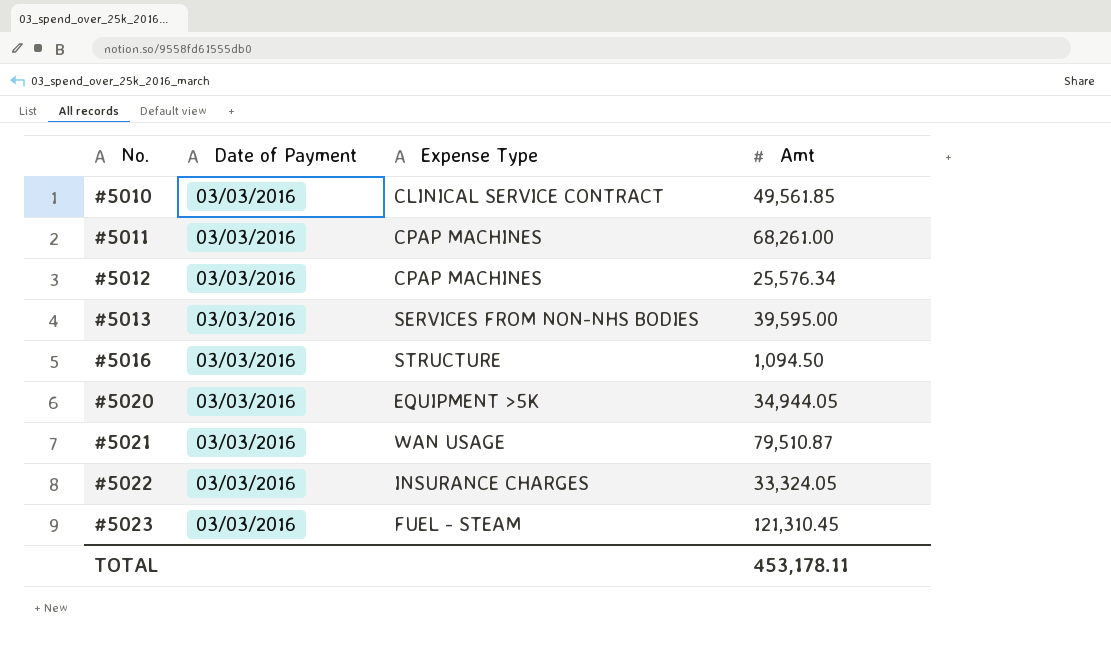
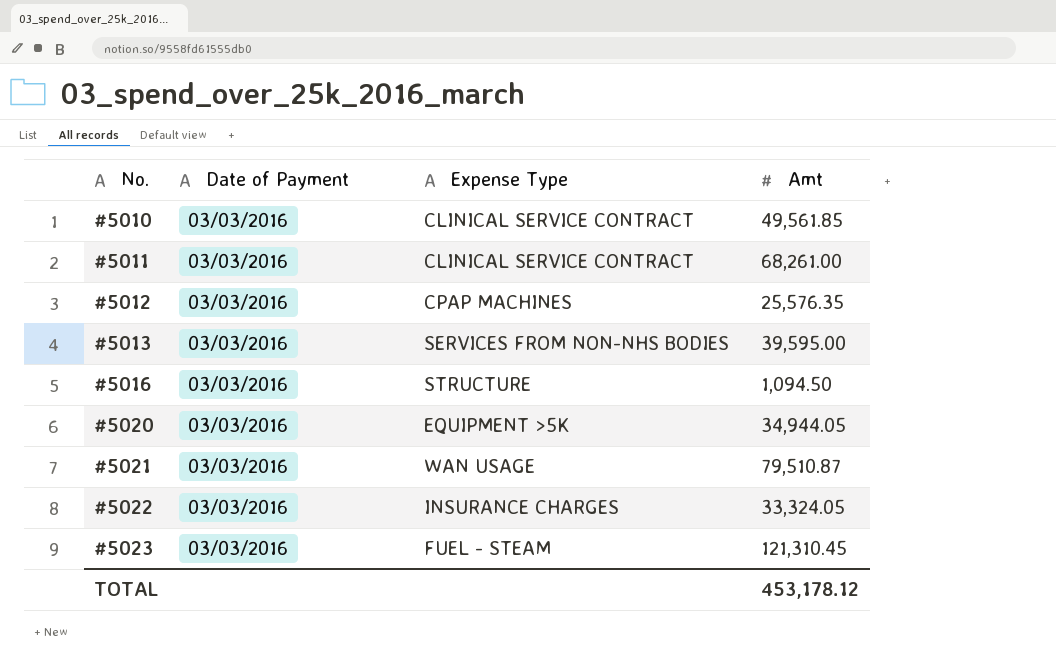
#5011 | Expense Type: CPAP MACHINES -> CLINICAL SERVICE CONTRACT
#5012 | Amt: 25,576.34 -> 25,576.35
TOTAL | Amt: 453,178.11 -> 453,178.12

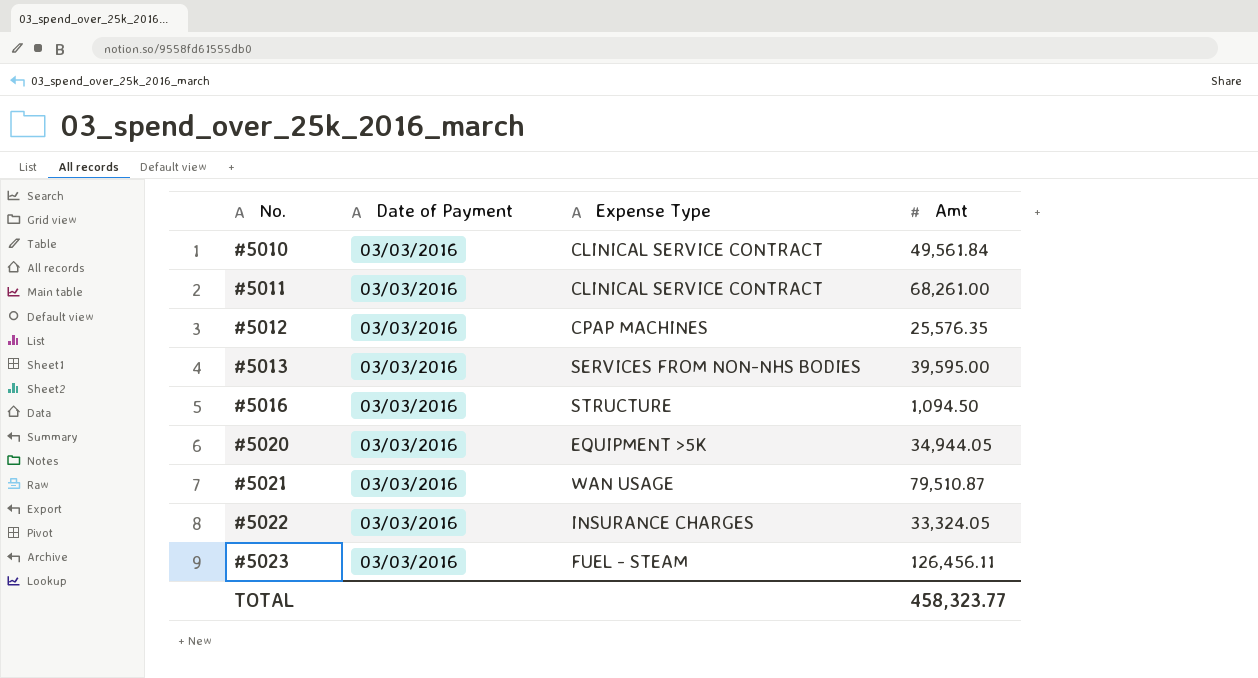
#5010 | Amt: 49,561.85 -> 49,561.84
#5023 | Amt: 121,310.45 -> 126,456.11
TOTAL | Amt: 453,178.12 -> 458,323.77

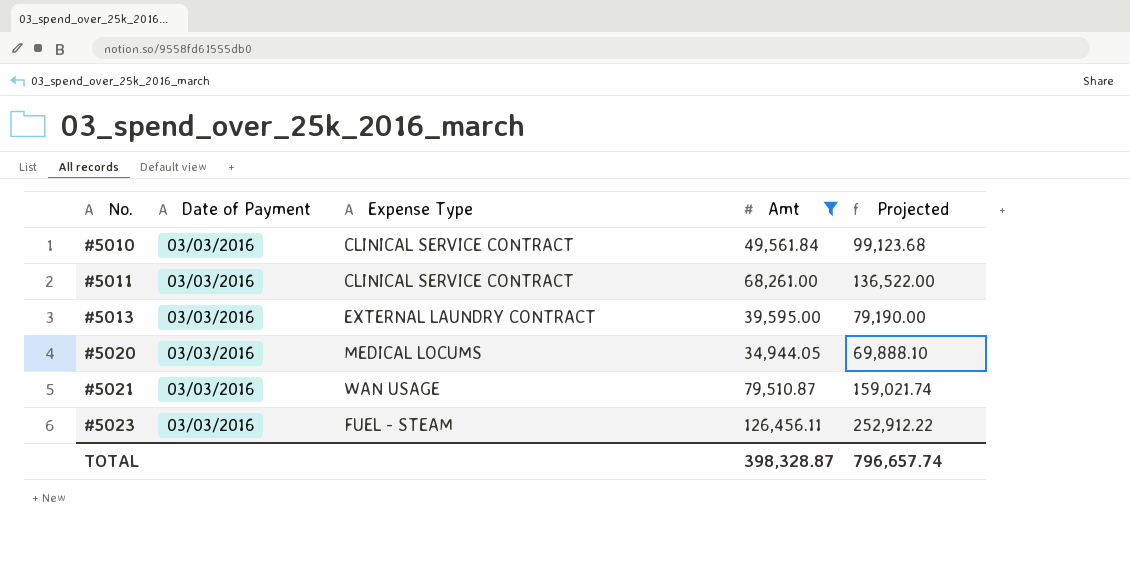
filter: none -> Amt >= 34,944.05
column Projected | formula: none -> [Amt] * 2
#5013 | Expense Type: SERVICES FROM NON-NHS BODIES -> EXTERNAL LAUNDRY CONTRACT
#5020 | Expense Type: EQUIPMENT >5K -> MEDICAL LOCUMS
TOTAL | Amt: 458,323.77 -> 398,328.87

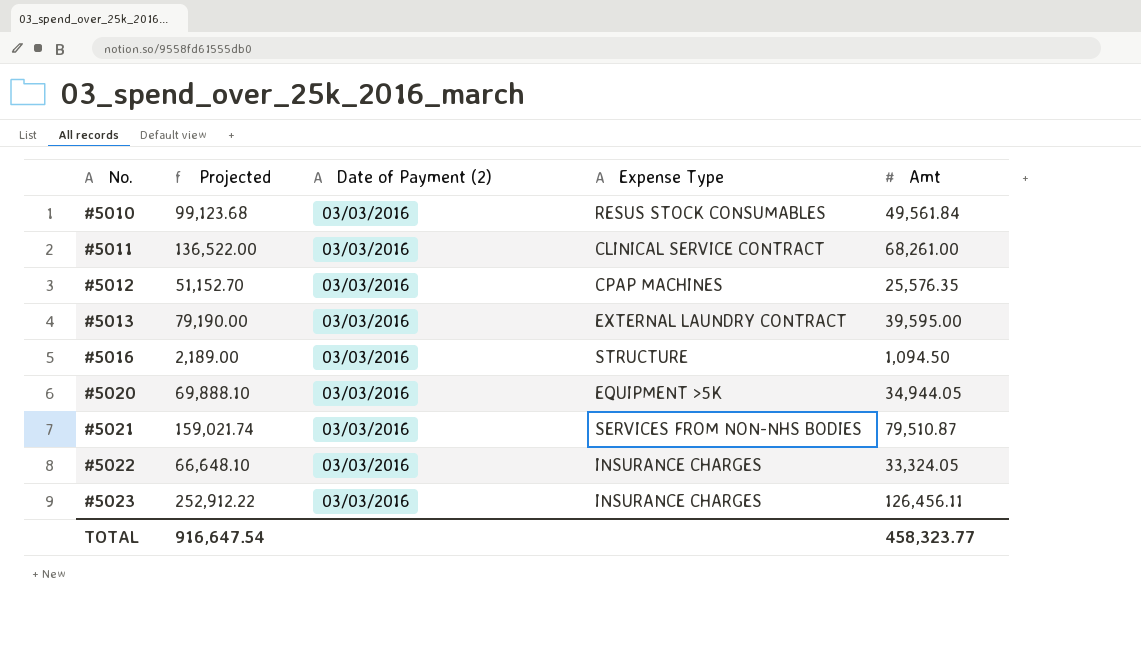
filter: Amt >= 34,944.05 -> none
column Projected | position: 5 -> 2
column name: Date of Payment -> Date of Payment (2)
#5010 | Expense Type: CLINICAL SERVICE CONTRACT -> RESUS STOCK CONSUMABLES
#5020 | Expense Type: MEDICAL LOCUMS -> EQUIPMENT >5K
#5021 | Expense Type: WAN USAGE -> SERVICES FROM NON-NHS BODIES
#5023 | Expense Type: FUEL - STEAM -> INSURANCE CHARGES
TOTAL | Projected: 796,657.74 -> 916,647.54
TOTAL | Amt: 398,328.87 -> 458,323.77

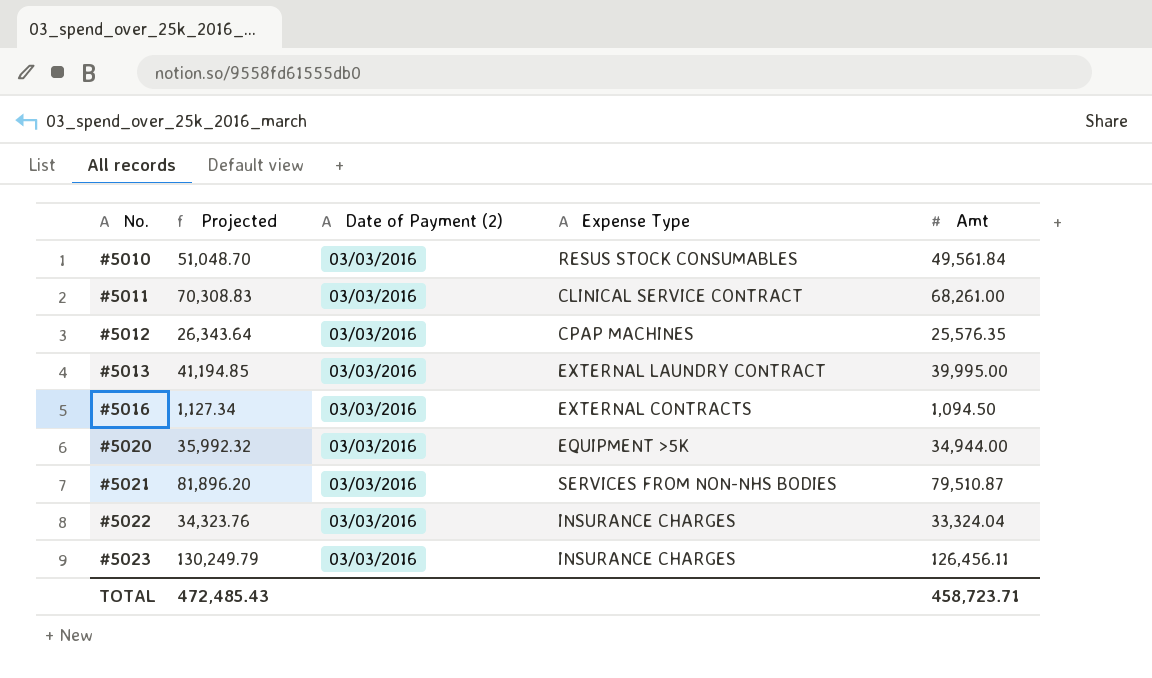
column Projected | formula: [Amt] * 2 -> [Amt] * 1.03
#5013 | Amt: 39,595.00 -> 39,995.00
#5016 | Expense Type: STRUCTURE -> EXTERNAL CONTRACTS
#5020 | Amt: 34,944.05 -> 34,944.00
#5022 | Amt: 33,324.05 -> 33,324.04
TOTAL | Projected: 916,647.54 -> 472,485.43
TOTAL | Amt: 458,323.77 -> 458,723.71

